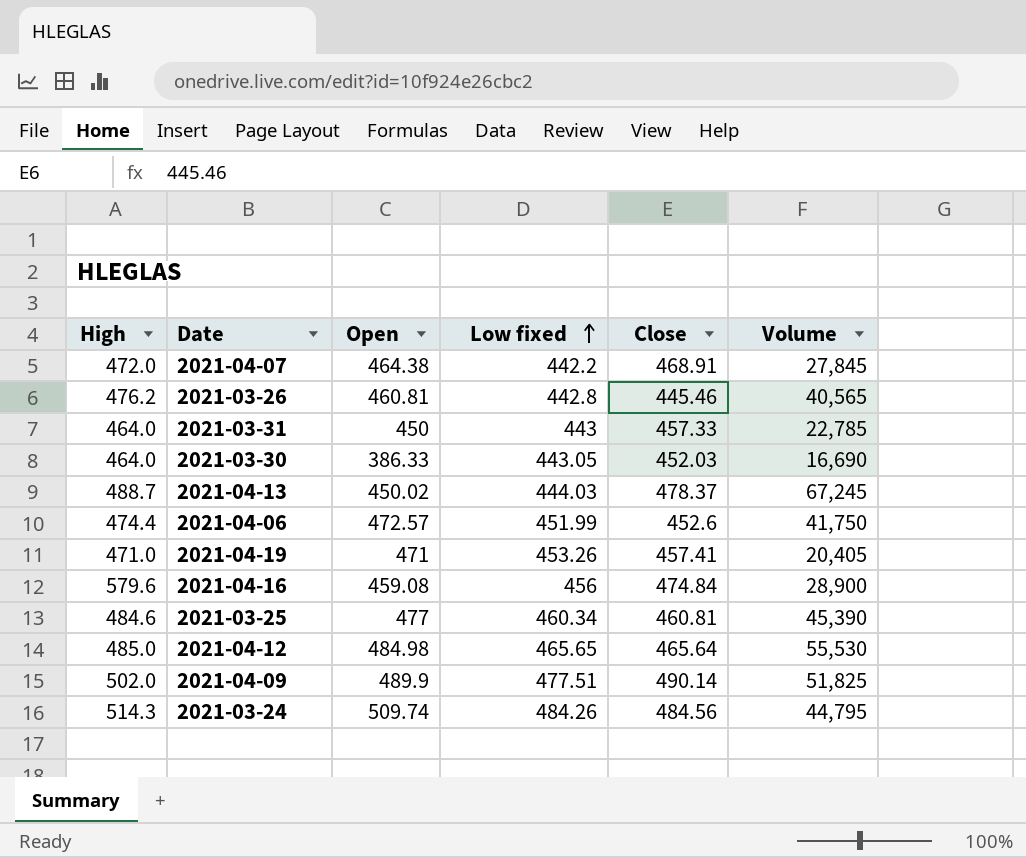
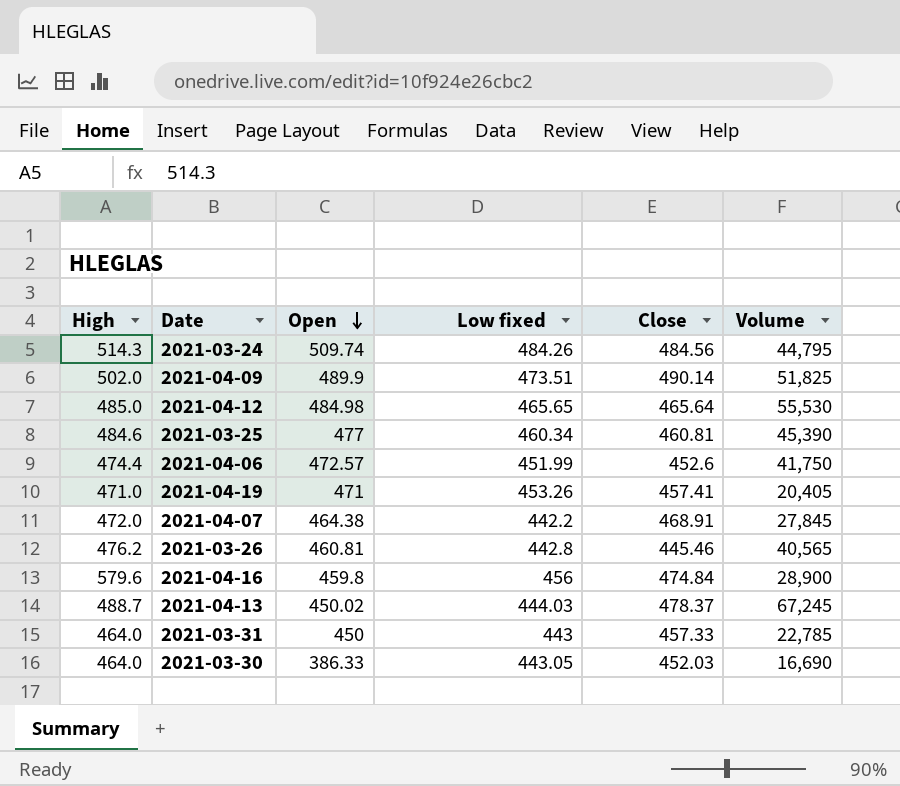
row order: Low fixed ascending -> Open descending
2021-04-09 | Low fixed: 477.51 -> 473.51
2021-04-16 | Open: 459.08 -> 459.8

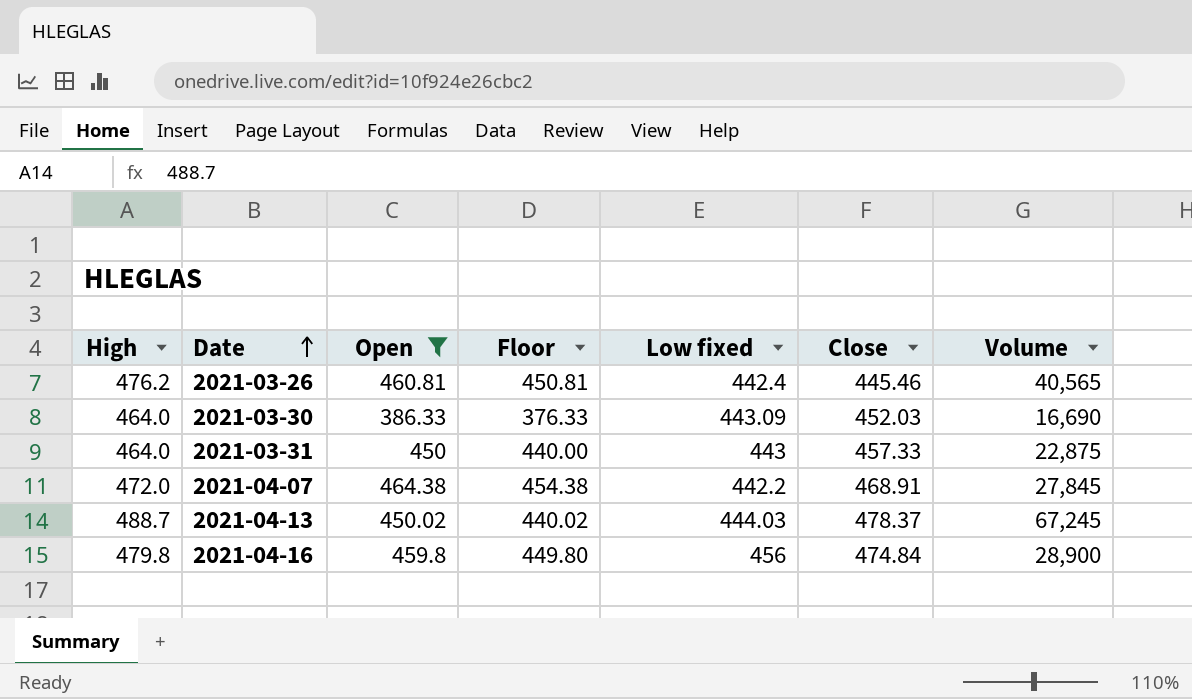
filter: none -> Open <= 464.38
row order: Open descending -> Date ascending
column Floor | formula: none -> [Open] - 10
2021-03-26 | Low fixed: 442.8 -> 442.4
2021-03-30 | Low fixed: 443.05 -> 443.09
2021-03-31 | Volume: 22,785 -> 22,875
2021-04-16 | High: 579.6 -> 479.8

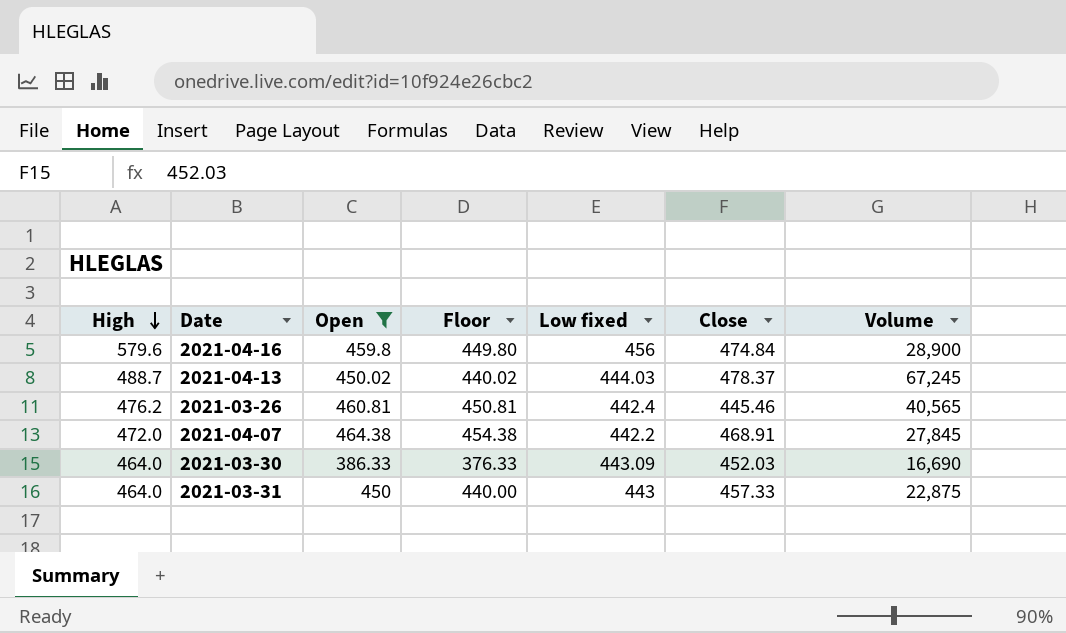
row order: Date ascending -> High descending
2021-04-16 | High: 479.8 -> 579.6

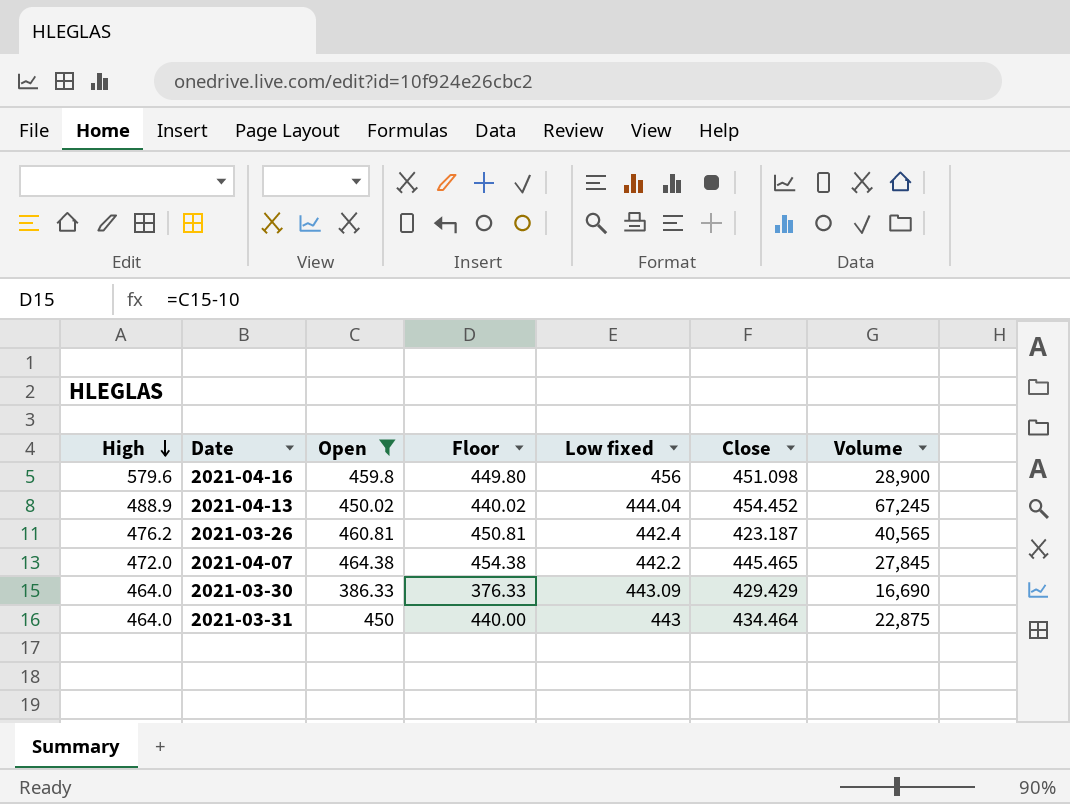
2021-04-16 | Close: 474.84 -> 451.098
2021-04-13 | High: 488.7 -> 488.9
2021-04-13 | Low fixed: 444.03 -> 444.04
2021-04-13 | Close: 478.37 -> 454.452
2021-03-26 | Close: 445.46 -> 423.187
2021-04-07 | Close: 468.91 -> 445.465
2021-03-30 | Close: 452.03 -> 429.429
2021-03-31 | Close: 457.33 -> 434.464

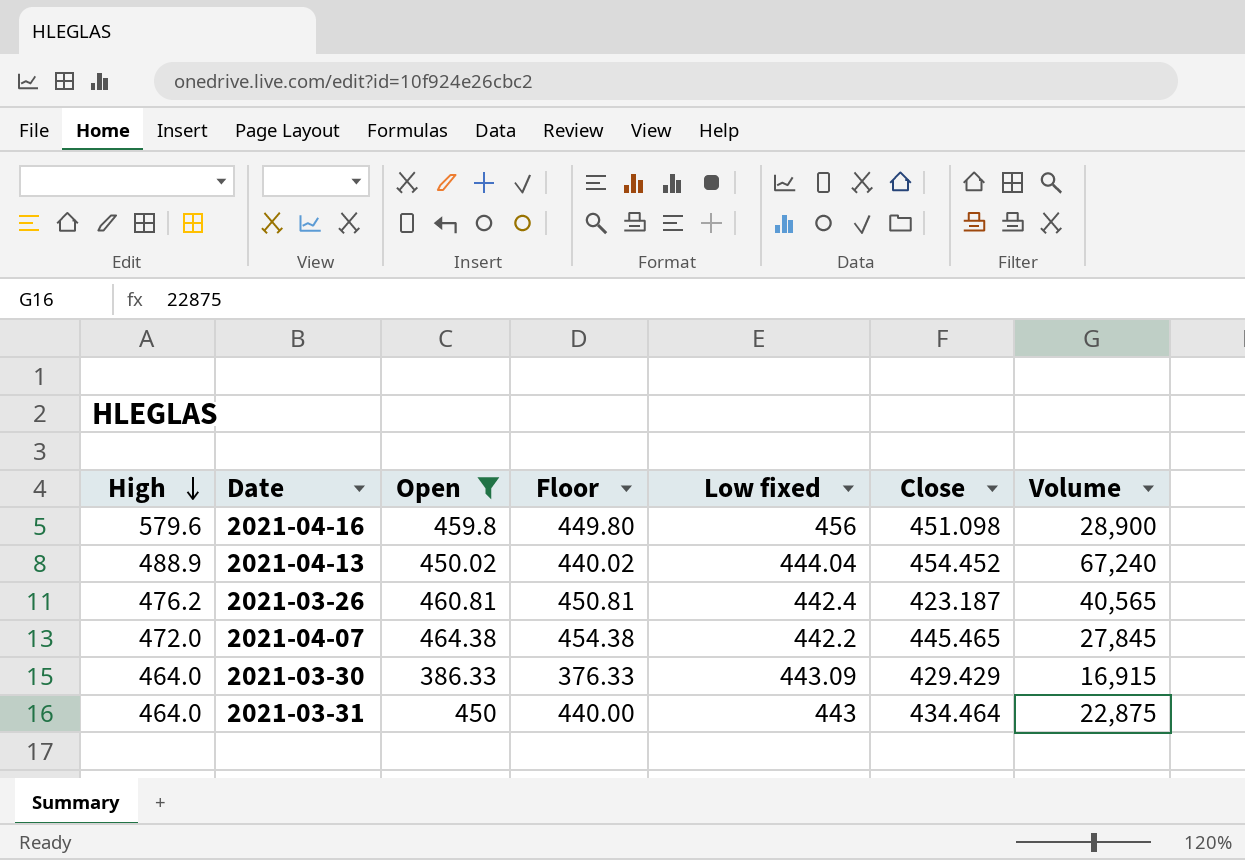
2021-04-13 | Volume: 67,245 -> 67,240
2021-03-30 | Volume: 16,690 -> 16,915

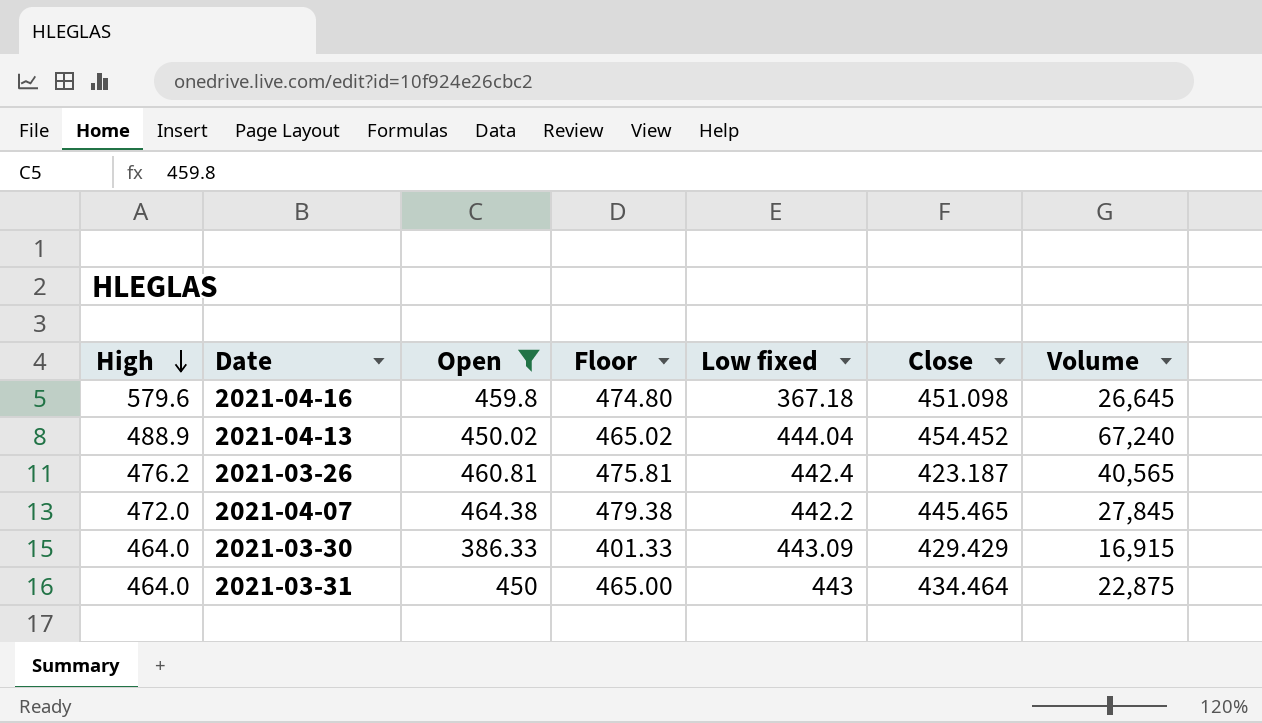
column Floor | formula: [Open] - 10 -> [Open] + 15
2021-04-16 | Low fixed: 456 -> 367.18
2021-04-16 | Volume: 28,900 -> 26,645

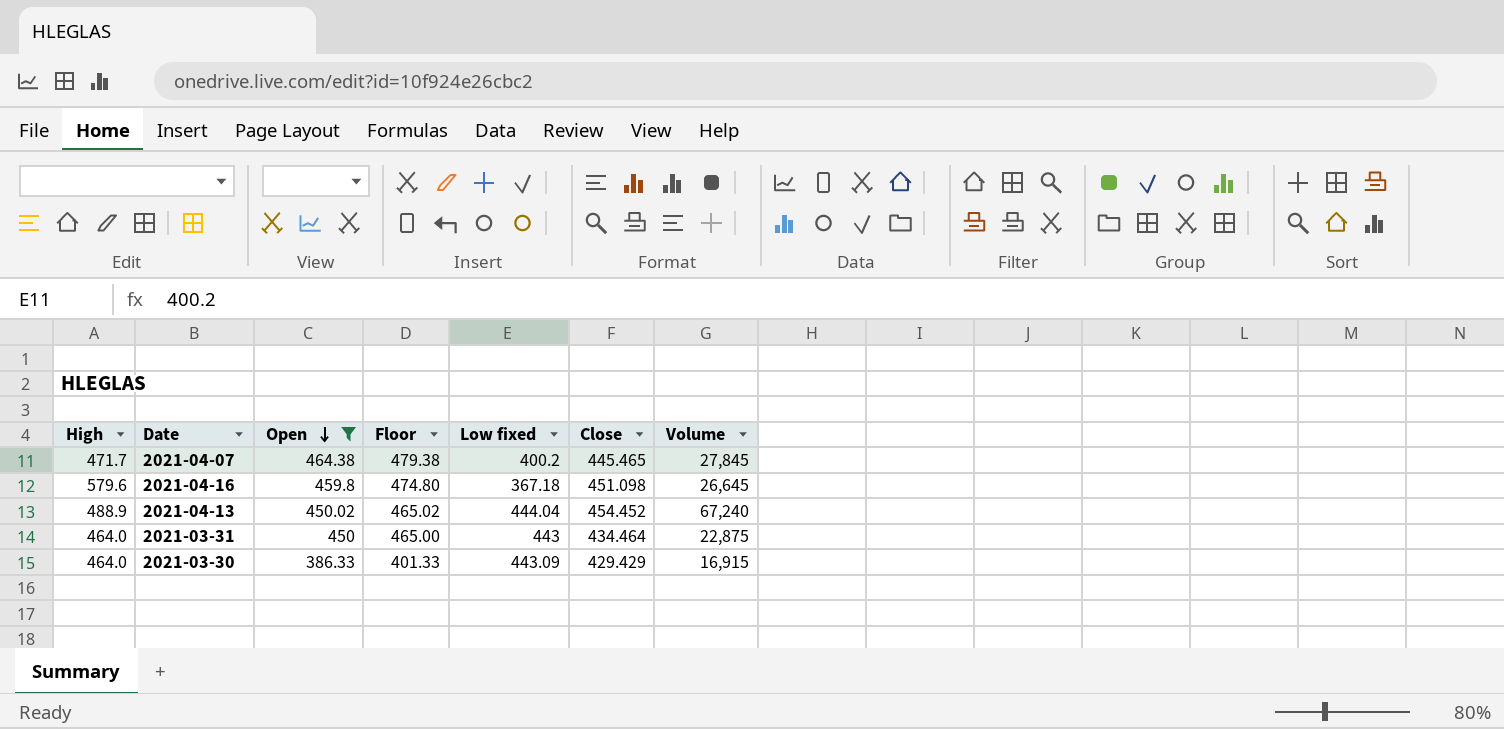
row order: High descending -> Open descending
row 2021-03-26: 476.2 | 460.81 | 475.81 | 442.4 | 423.187 | 40,565 -> none
2021-04-07 | High: 472.0 -> 471.7
2021-04-07 | Low fixed: 442.2 -> 400.2

